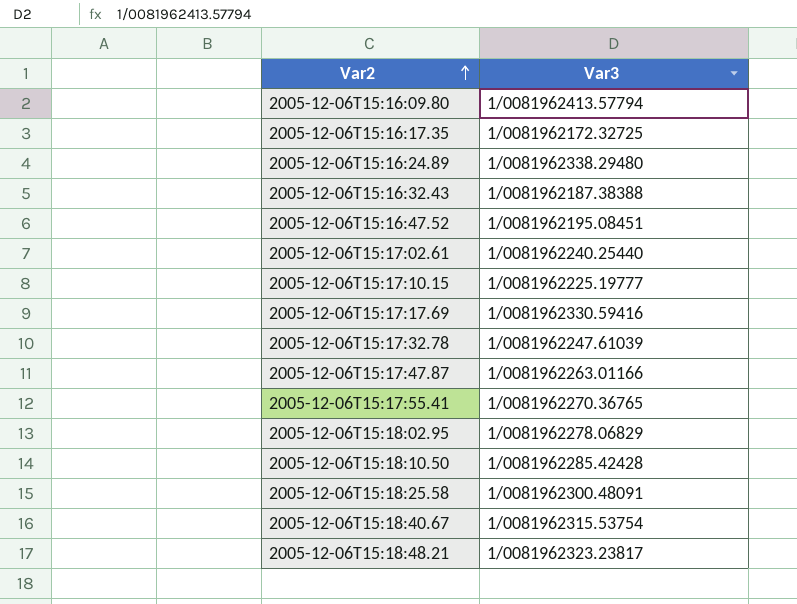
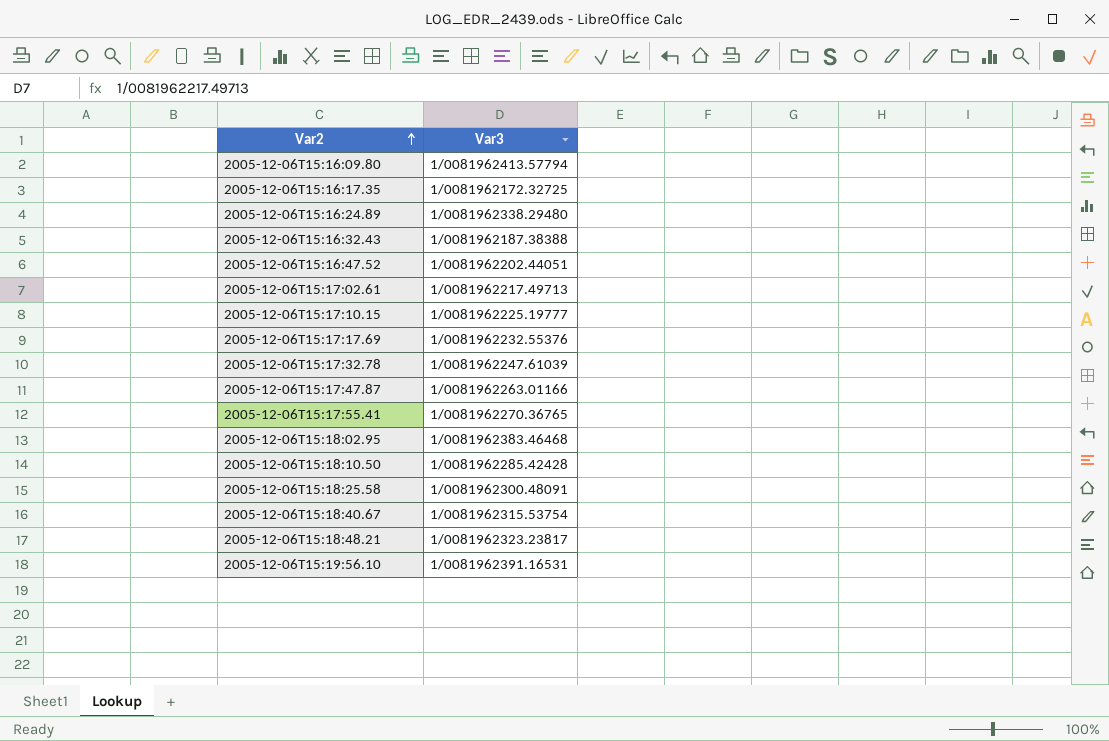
2005-12-06T15:16:47.52 | Var3: 1/0081962195.08451 -> 1/0081962202.44051
2005-12-06T15:17:02.61 | Var3: 1/0081962240.25440 -> 1/0081962217.49713
2005-12-06T15:17:17.69 | Var3: 1/0081962330.59416 -> 1/0081962232.55376
2005-12-06T15:18:02.95 | Var3: 1/0081962278.06829 -> 1/0081962383.46468
row 2005-12-06T15:19:56.10: none -> 1/0081962391.16531

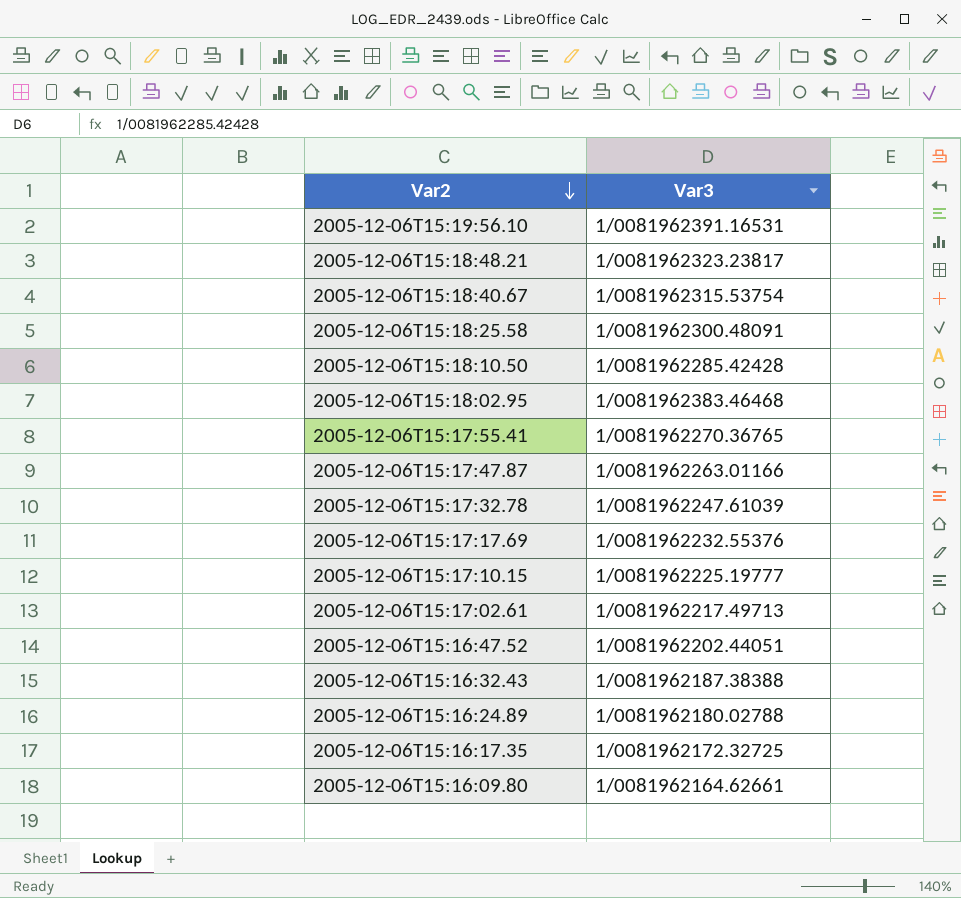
row order: Var2 ascending -> Var2 descending
2005-12-06T15:16:24.89 | Var3: 1/0081962338.29480 -> 1/0081962180.02788
2005-12-06T15:16:09.80 | Var3: 1/0081962413.57794 -> 1/0081962164.62661

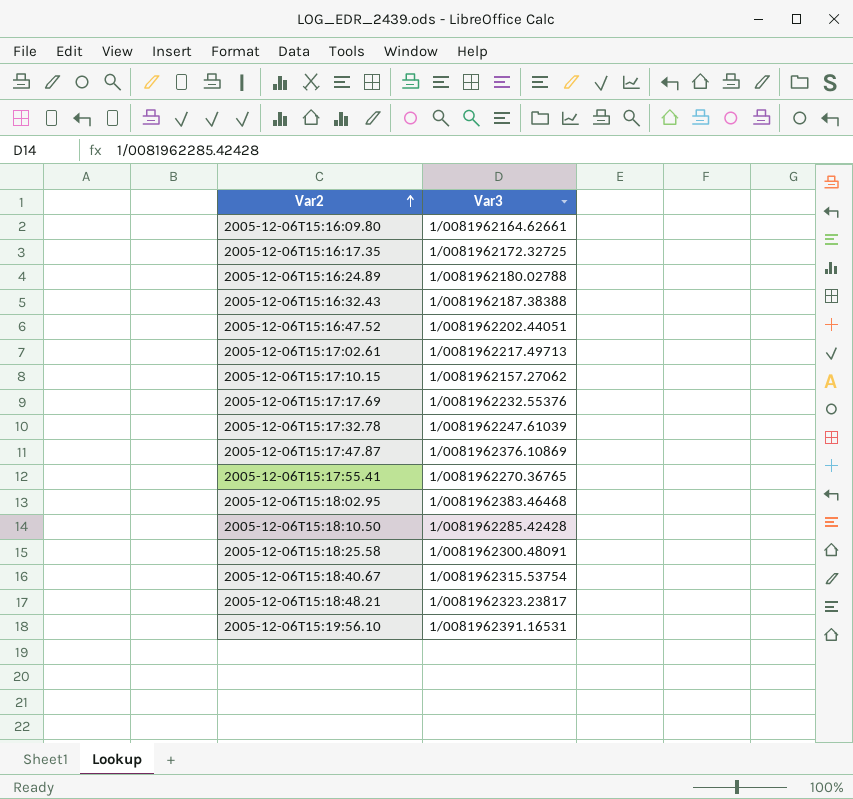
row order: Var2 descending -> Var2 ascending
2005-12-06T15:17:10.15 | Var3: 1/0081962225.19777 -> 1/0081962157.27062
2005-12-06T15:17:47.87 | Var3: 1/0081962263.01166 -> 1/0081962376.10869

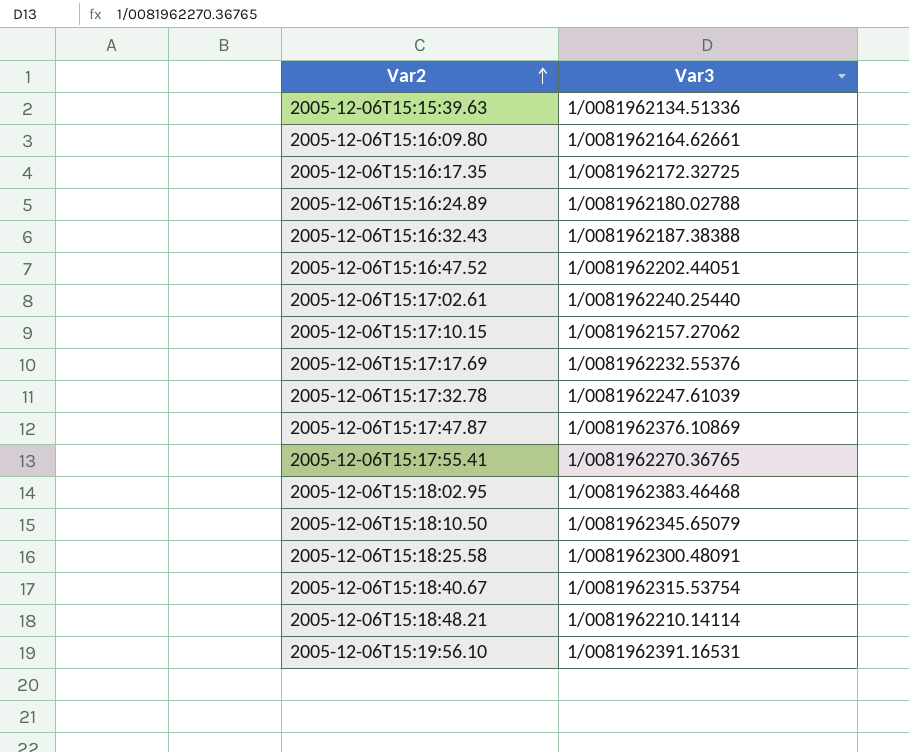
row 2005-12-06T15:15:39.63: none -> 1/0081962134.51336
2005-12-06T15:17:02.61 | Var3: 1/0081962217.49713 -> 1/0081962240.25440
2005-12-06T15:18:10.50 | Var3: 1/0081962285.42428 -> 1/0081962345.65079
2005-12-06T15:18:48.21 | Var3: 1/0081962323.23817 -> 1/0081962210.14114

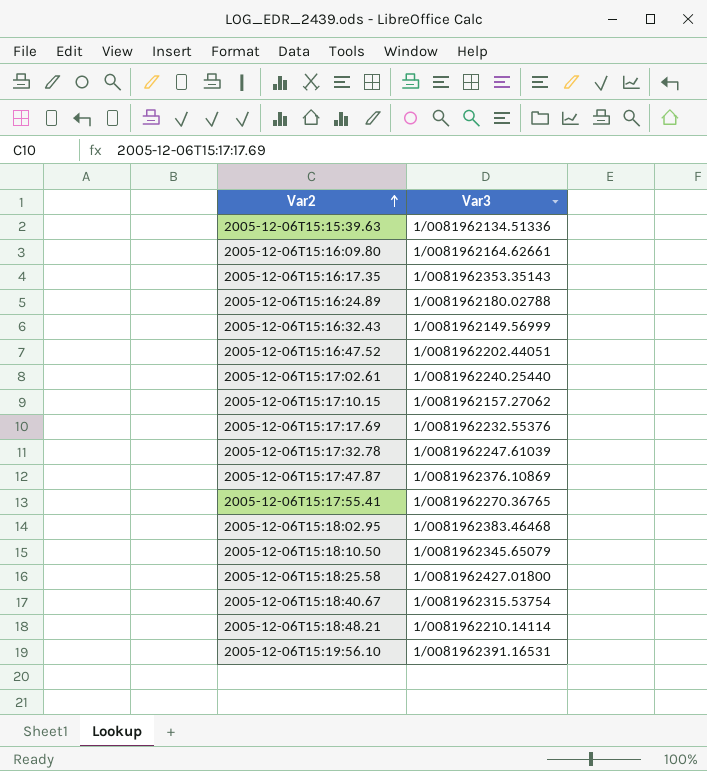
2005-12-06T15:16:17.35 | Var3: 1/0081962172.32725 -> 1/0081962353.35143
2005-12-06T15:16:32.43 | Var3: 1/0081962187.38388 -> 1/0081962149.56999
2005-12-06T15:18:25.58 | Var3: 1/0081962300.48091 -> 1/0081962427.01800

